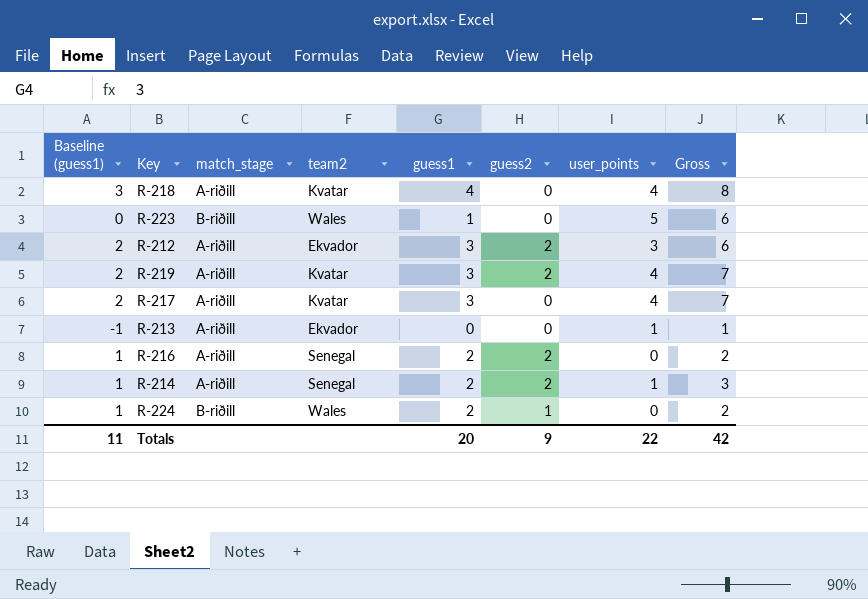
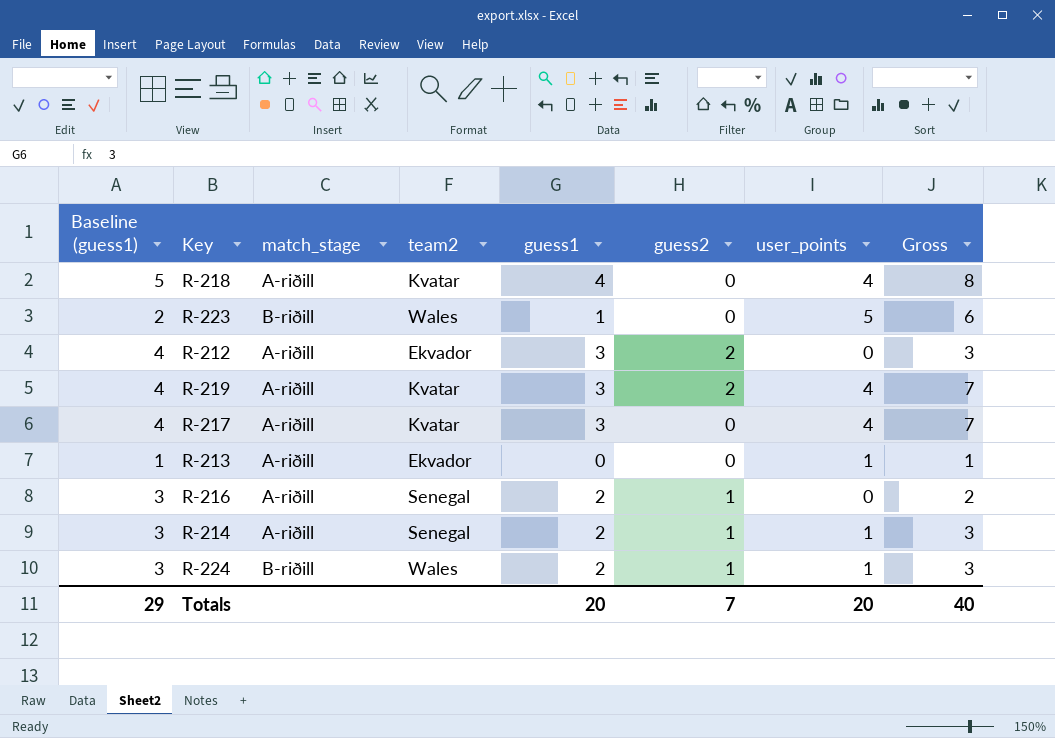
column Baseline (guess1) | formula: [guess1] - 1 -> [guess1] + 1
R-212 | user_points: 3 -> 0
R-212 | Gross: 6 -> 3
R-216 | guess2: 2 -> 1
R-214 | guess2: 2 -> 1
R-224 | user_points: 0 -> 1
R-224 | Gross: 2 -> 3
Totals | Baseline (guess1): 11 -> 29
Totals | guess2: 9 -> 7
Totals | user_points: 22 -> 20
Totals | Gross: 42 -> 40

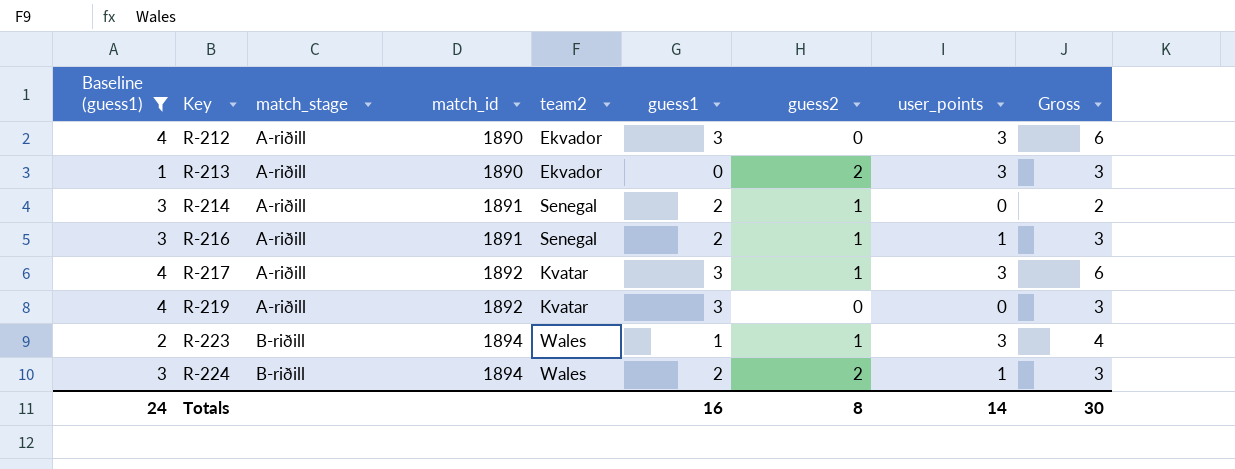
filter: none -> Baseline (guess1) != 5
row order: none -> Key ascending
column match_id | position: none -> 4
R-212 | guess2: 2 -> 0
R-212 | user_points: 0 -> 3
R-212 | Gross: 3 -> 6
R-213 | guess2: 0 -> 2
R-213 | user_points: 1 -> 3
R-213 | Gross: 1 -> 3
R-214 | user_points: 1 -> 0
R-214 | Gross: 3 -> 2
R-216 | user_points: 0 -> 1
R-216 | Gross: 2 -> 3
R-217 | guess2: 0 -> 1
R-217 | user_points: 4 -> 3
R-217 | Gross: 7 -> 6
R-219 | guess2: 2 -> 0
R-219 | user_points: 4 -> 0
R-219 | Gross: 7 -> 3
R-223 | guess2: 0 -> 1
R-223 | user_points: 5 -> 3
R-223 | Gross: 6 -> 4
R-224 | guess2: 1 -> 2
Totals | Baseline (guess1): 29 -> 24
Totals | guess1: 20 -> 16
Totals | guess2: 7 -> 8
Totals | user_points: 20 -> 14
Totals | Gross: 40 -> 30

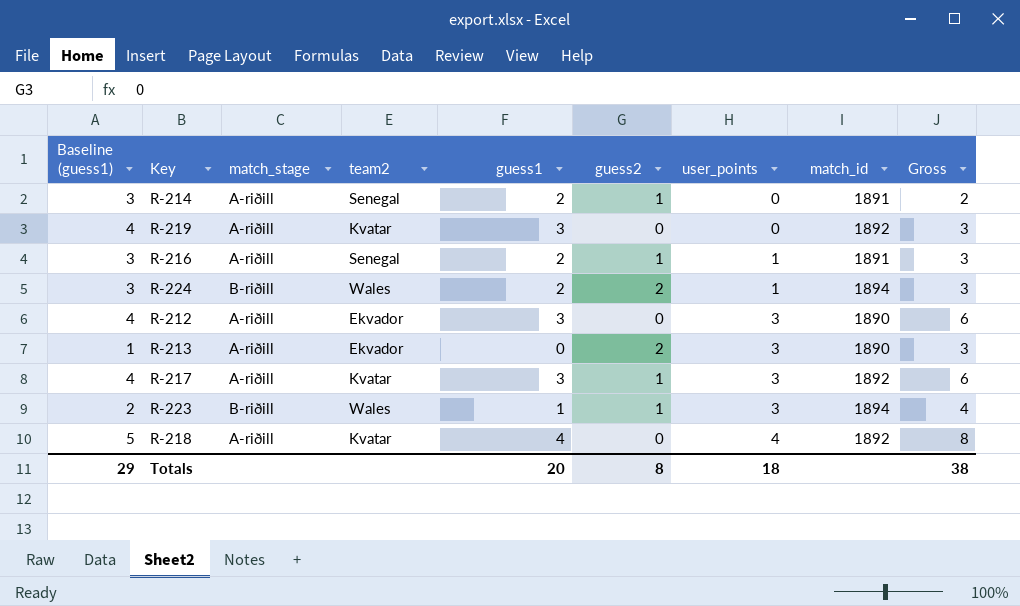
filter: Baseline (guess1) != 5 -> none
row order: Key ascending -> user_points ascending
column match_id | position: 4 -> 8
Totals | Baseline (guess1): 24 -> 29
Totals | guess1: 16 -> 20
Totals | user_points: 14 -> 18
Totals | Gross: 30 -> 38

